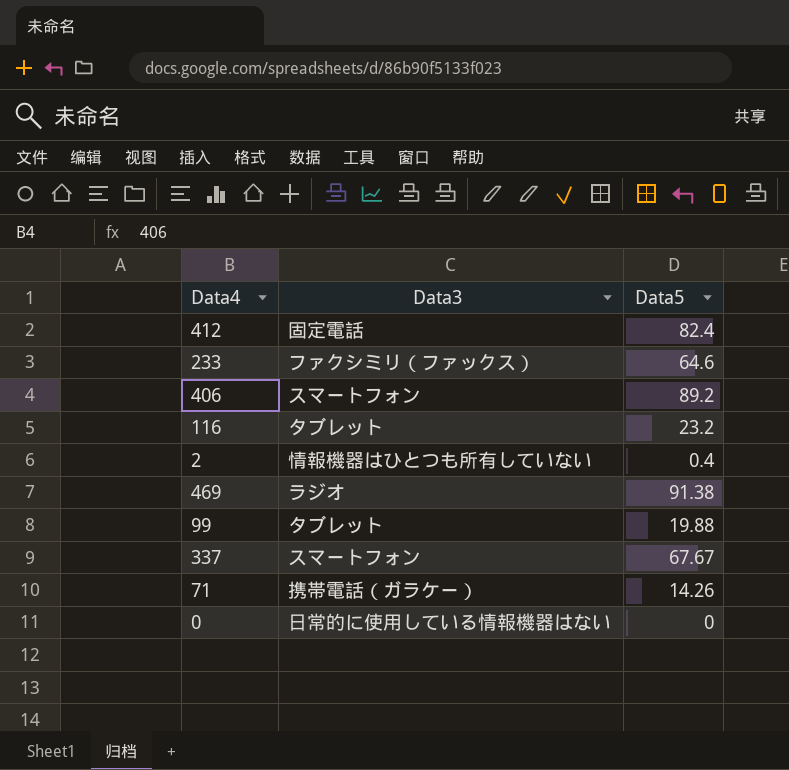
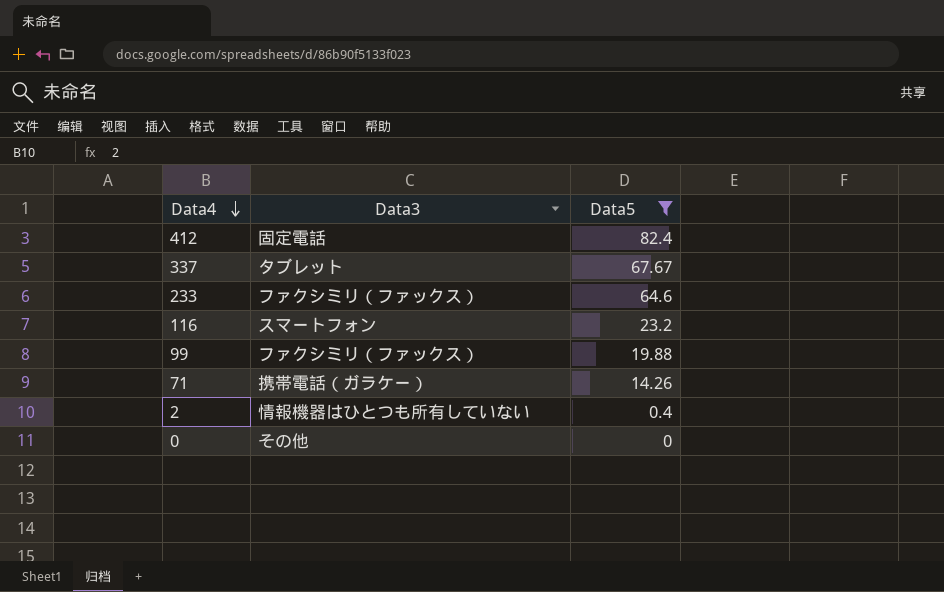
filter: none -> Data5 <= 82.4
row order: none -> Data4 descending
337 | Data3: スマートフォン -> タブレット
116 | Data3: タブレット -> スマートフォン
99 | Data3: タブレット -> ファクシミリ（ファックス）
0 | Data3: 日常的に使用している情報機器はない -> その他

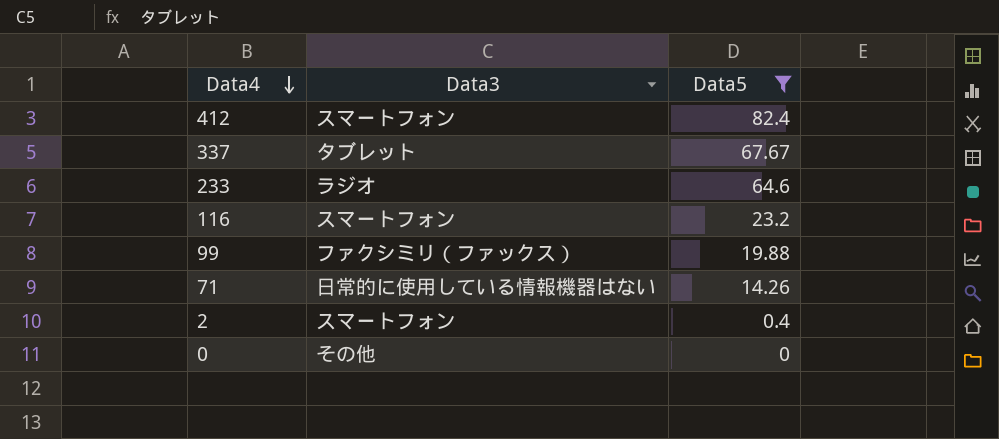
412 | Data3: 固定電話 -> スマートフォン
233 | Data3: ファクシミリ（ファックス） -> ラジオ
71 | Data3: 携帯電話（ガラケー） -> 日常的に使用している情報機器はない
2 | Data3: 情報機器はひとつも所有していない -> スマートフォン

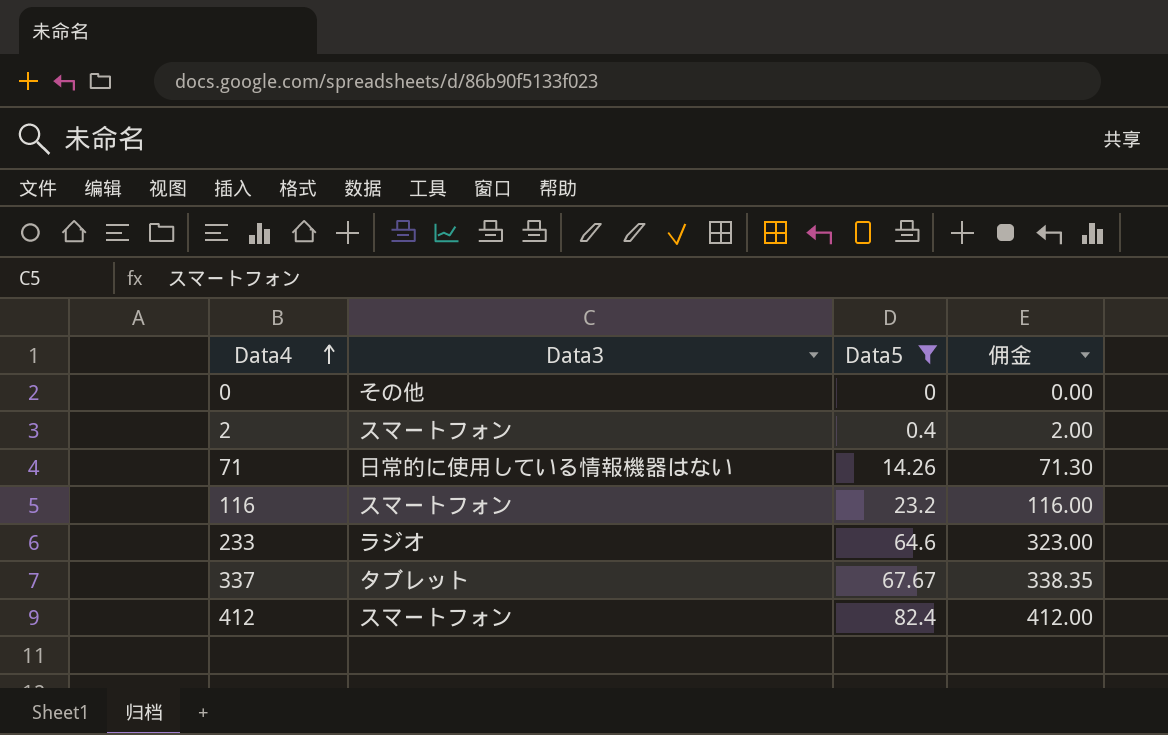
row order: Data4 descending -> Data4 ascending
column 佣金 | formula: none -> [Data5] * 5
row 99: ファクシミリ（ファックス） | 19.88 -> none

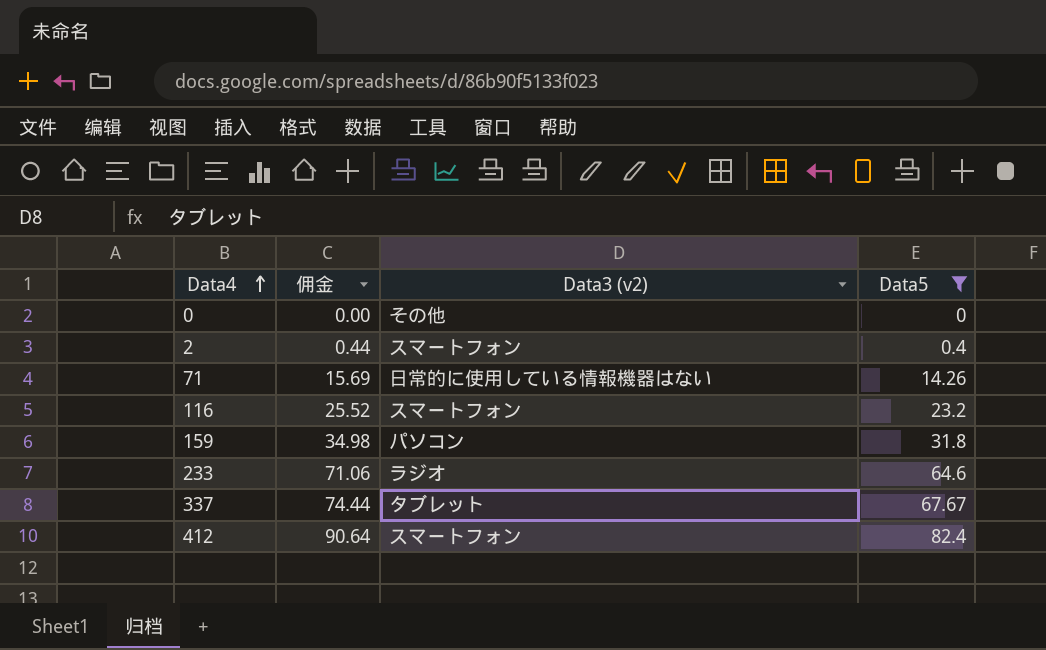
column 佣金 | formula: [Data5] * 5 -> [Data5] * 1.1
column 佣金 | position: 4 -> 2
column name: Data3 -> Data3 (v2)
row 159: none -> 34.98 | パソコン | 31.8

